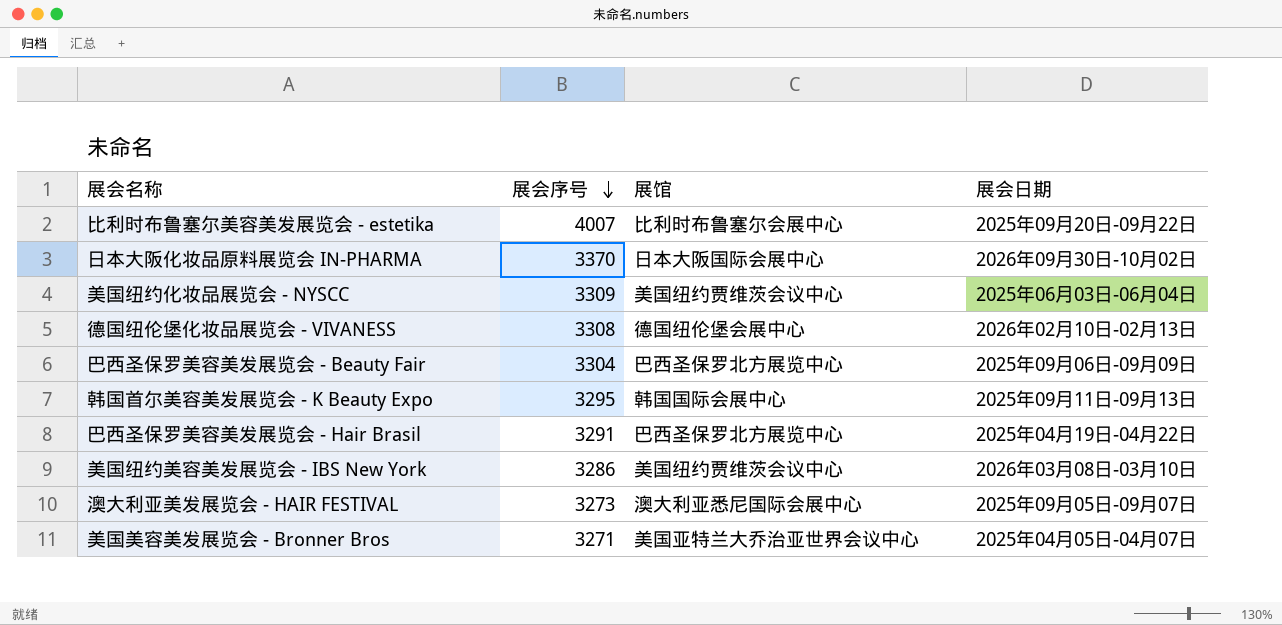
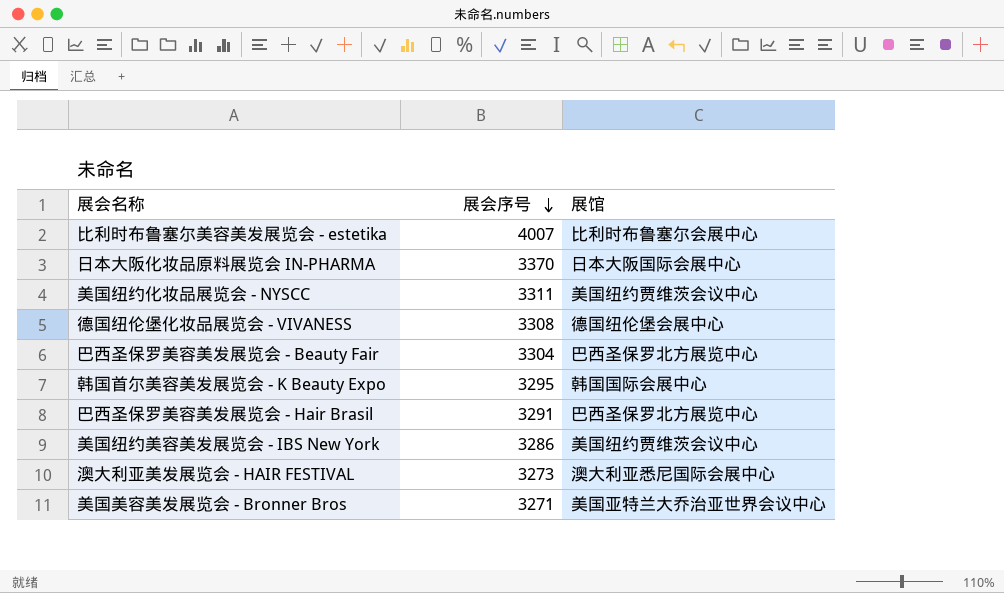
column 展会日期 | position: 4 -> none
美国纽约化妆品展览会 - NYSCC | 展会序号: 3309 -> 3311

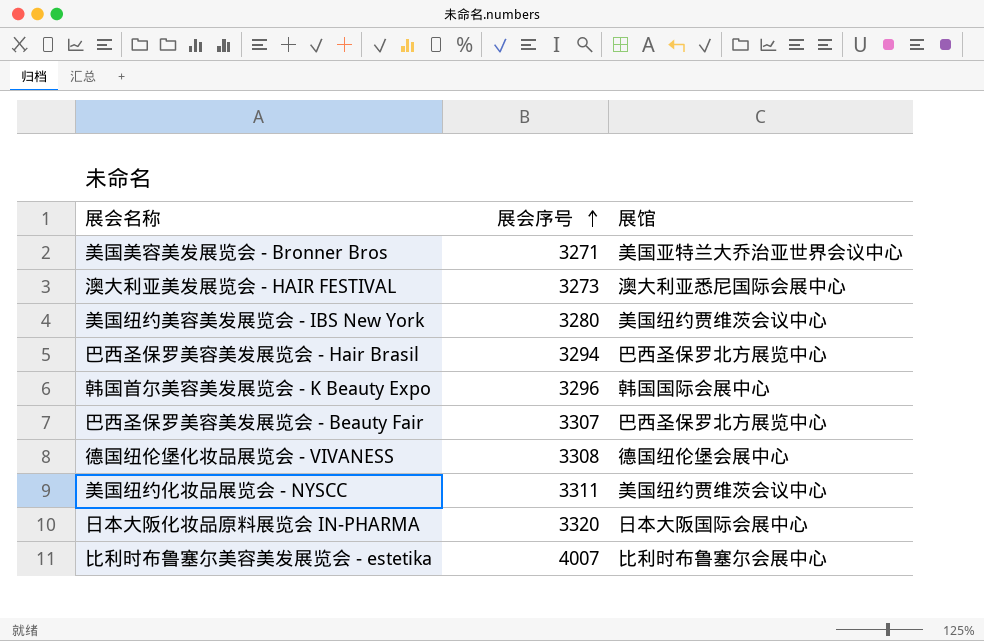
row order: 展会序号 descending -> 展会序号 ascending
美国纽约美容美发展览会 - IBS New York | 展会序号: 3286 -> 3280
巴西圣保罗美容美发展览会 - Hair Brasil | 展会序号: 3291 -> 3294
韩国首尔美容美发展览会 - K Beauty Expo | 展会序号: 3295 -> 3296
巴西圣保罗美容美发展览会 - Beauty Fair | 展会序号: 3304 -> 3307
日本大阪化妆品原料展览会 IN-PHARMA | 展会序号: 3370 -> 3320

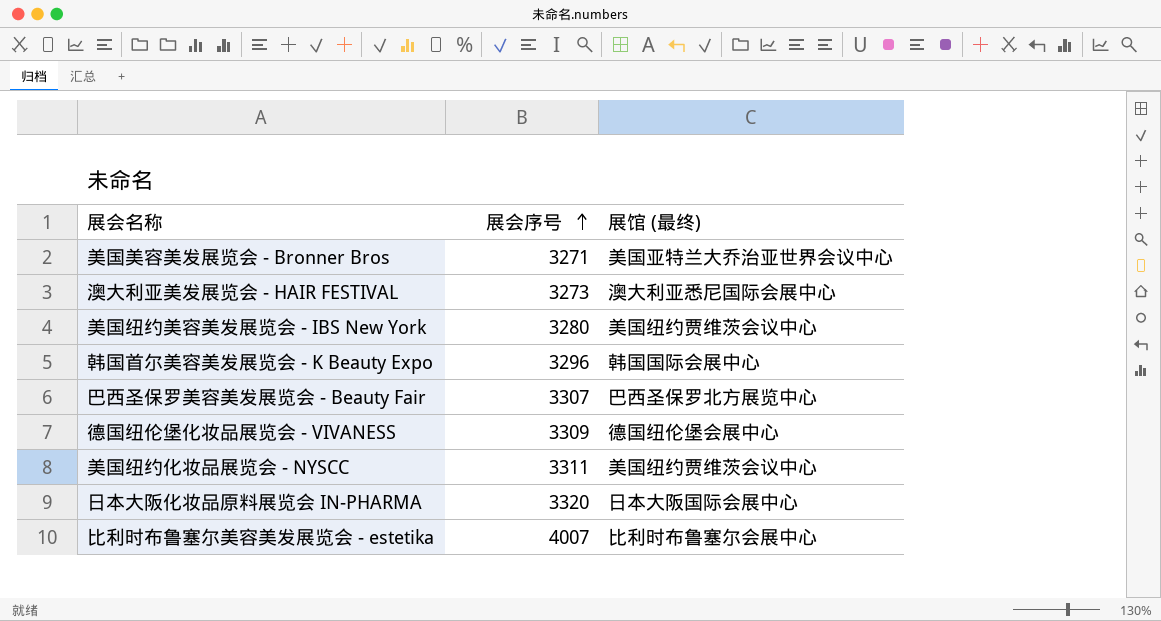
column name: 展馆 -> 展馆 (最终)
row 巴西圣保罗美容美发展览会 - Hair Brasil: 3294 | 巴西圣保罗北方展览中心 -> none
德国纽伦堡化妆品展览会 - VIVANESS | 展会序号: 3308 -> 3309

